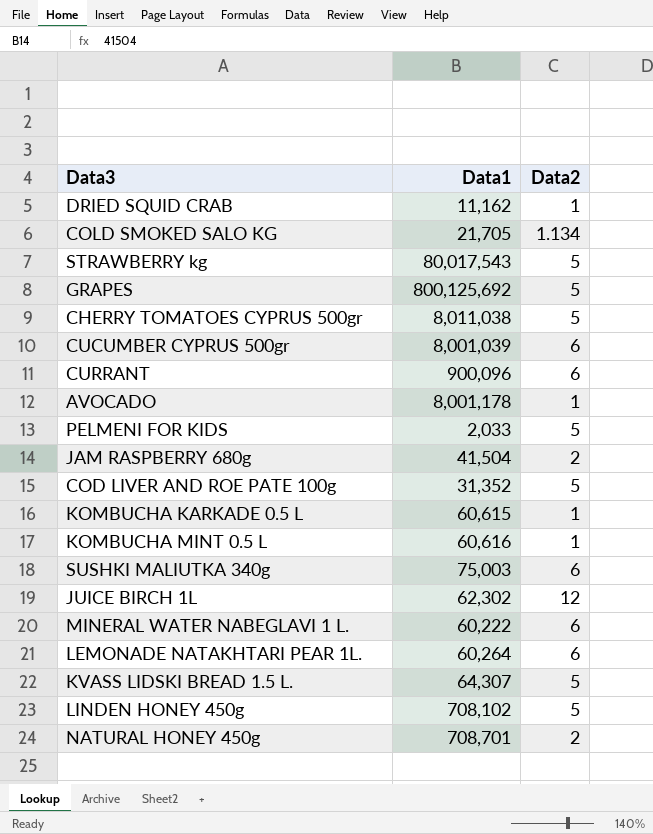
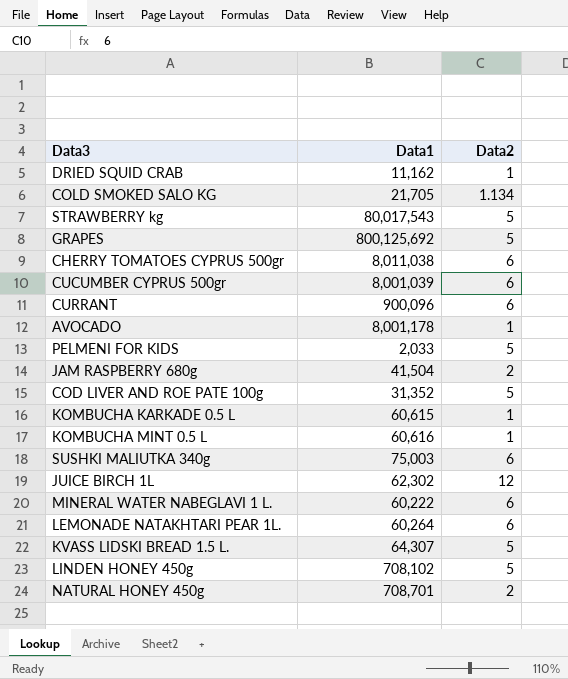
CHERRY TOMATOES CYPRUS 500gr | Data2: 5 -> 6

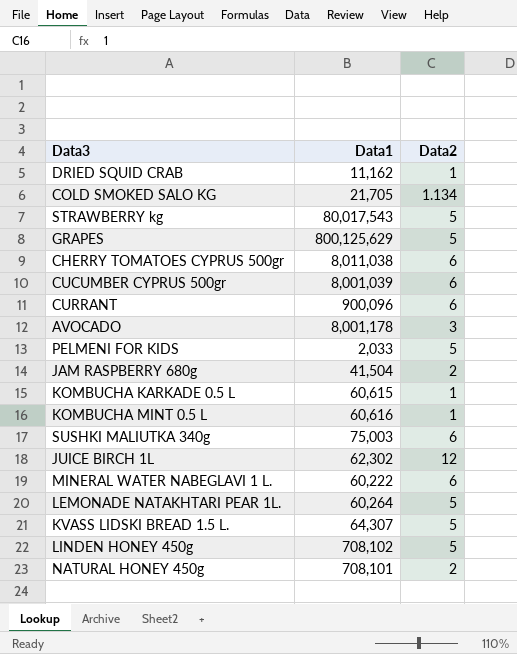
row COD LIVER AND ROE PATE 100g: 31,352 | 5 -> none
GRAPES | Data1: 800,125,692 -> 800,125,629
AVOCADO | Data2: 1 -> 3
LEMONADE NATAKHTARI PEAR 1L. | Data2: 6 -> 5
NATURAL HONEY 450g | Data1: 708,701 -> 708,101

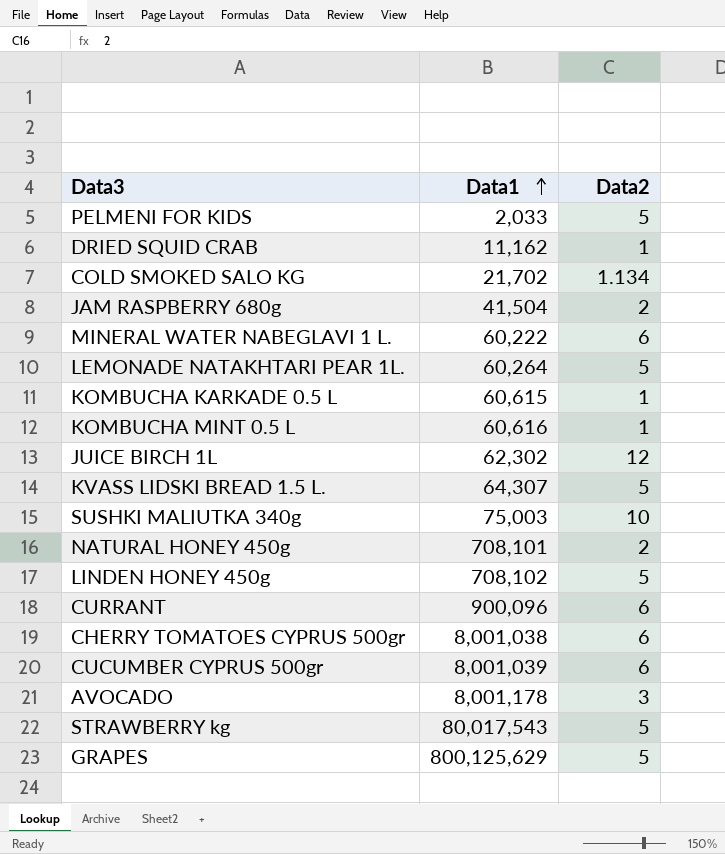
row order: none -> Data1 ascending
COLD SMOKED SALO KG | Data1: 21,705 -> 21,702
SUSHKI MALIUTKA 340g | Data2: 6 -> 10
CHERRY TOMATOES CYPRUS 500gr | Data1: 8,011,038 -> 8,001,038

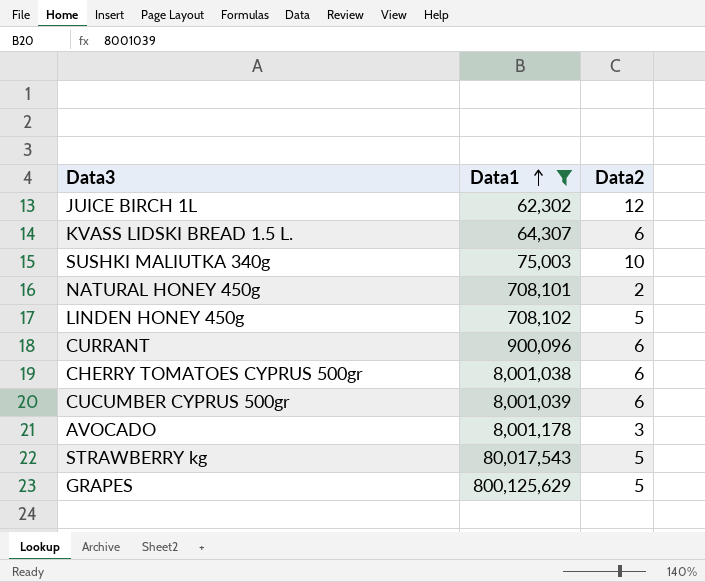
filter: none -> Data1 >= 62,302
KVASS LIDSKI BREAD 1.5 L. | Data2: 5 -> 6

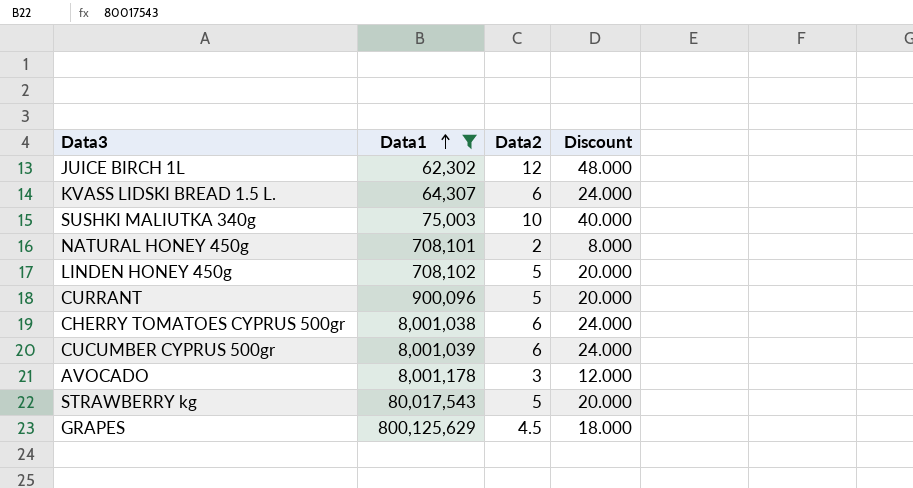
column Discount | formula: none -> [Data2] * 4
CURRANT | Data2: 6 -> 5
GRAPES | Data2: 5 -> 4.5

